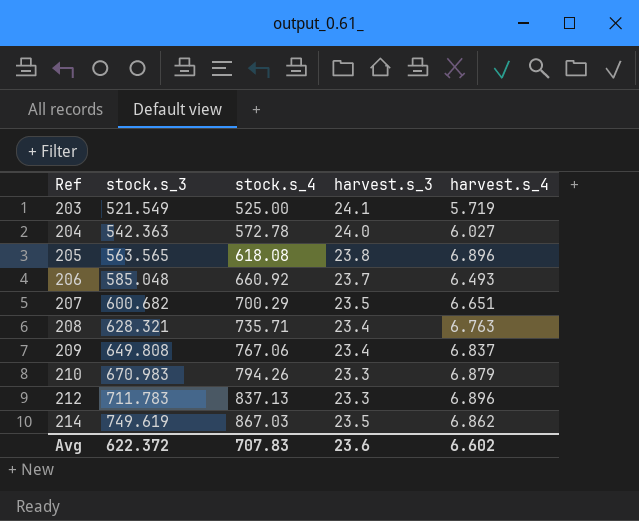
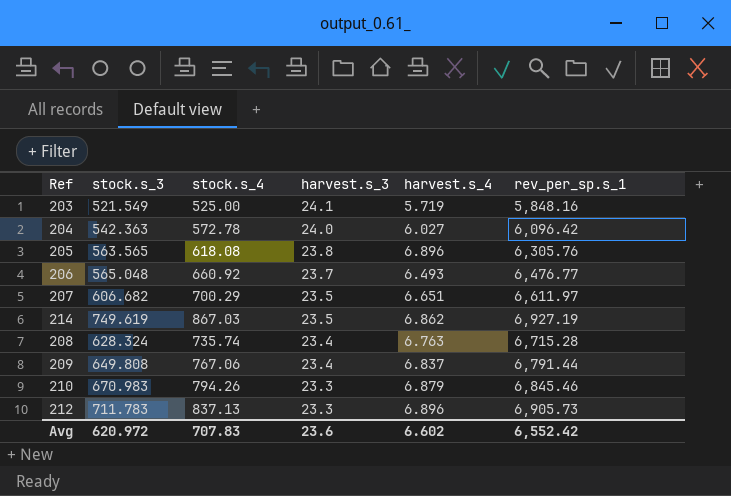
row order: Ref ascending -> harvest.s_3 descending
column rev_per_sp.s_1 | position: none -> 6
206 | stock.s_3: 585.048 -> 565.048
207 | stock.s_3: 600.682 -> 606.682
208 | stock.s_3: 628.321 -> 628.324
208 | stock.s_4: 735.71 -> 735.74
Avg | stock.s_3: 622.372 -> 620.972

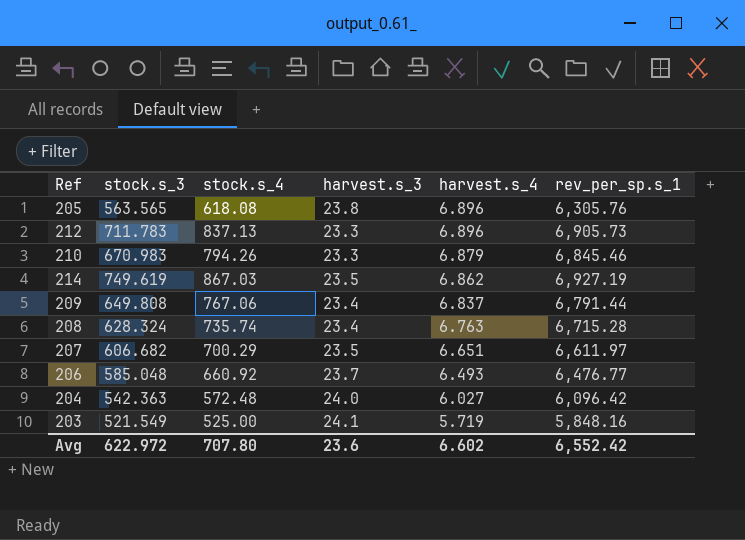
row order: harvest.s_3 descending -> harvest.s_4 descending
206 | stock.s_3: 565.048 -> 585.048
204 | stock.s_4: 572.78 -> 572.48
Avg | stock.s_3: 620.972 -> 622.972
Avg | stock.s_4: 707.83 -> 707.80

